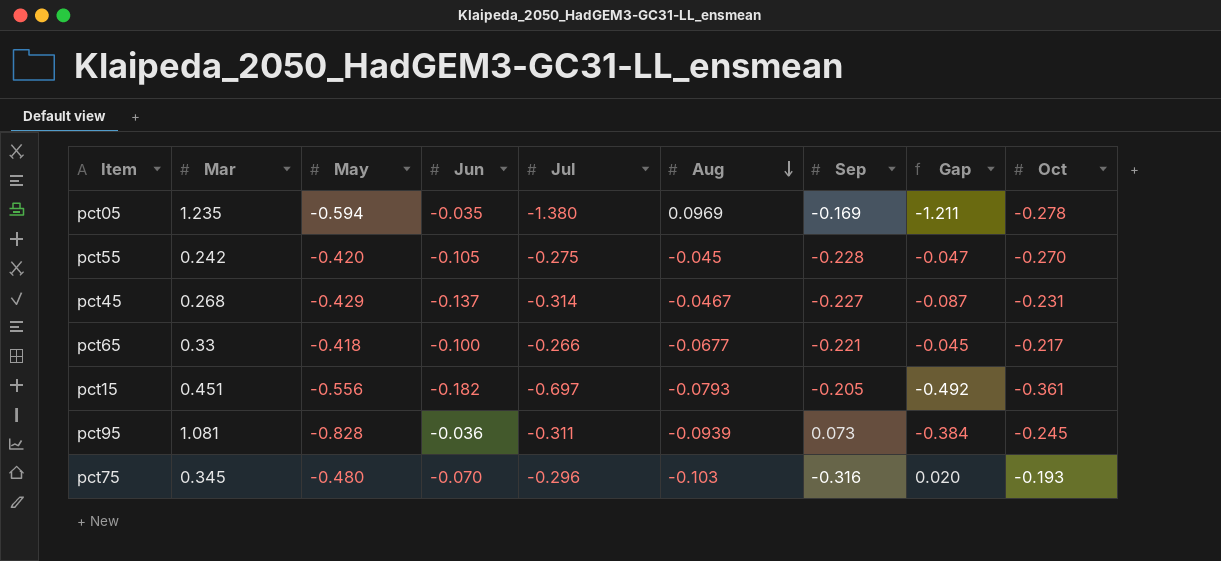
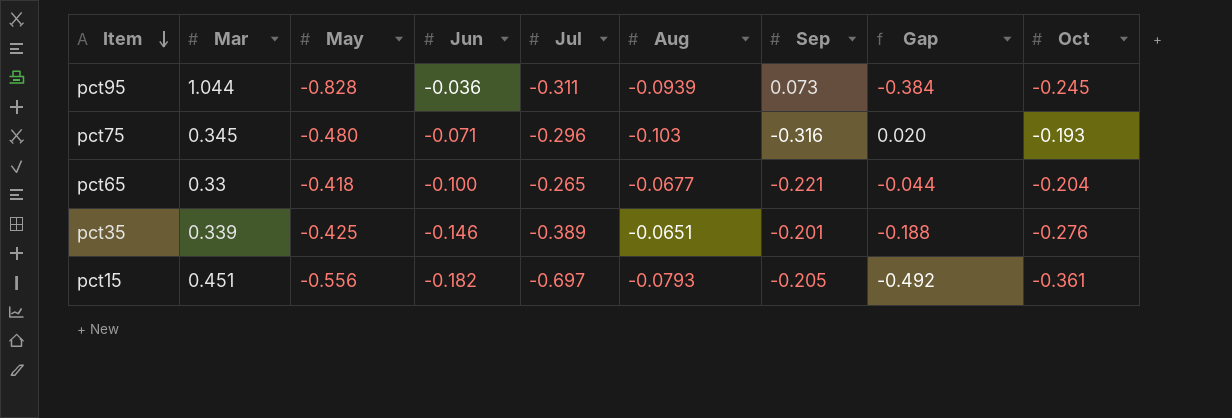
row order: Aug descending -> Item descending
row pct05: 1.235 | -0.594 | -0.035 | -1.380 | 0.0969 | -0.169 | -1.211 | -0.278 -> none
row pct55: 0.242 | -0.420 | -0.105 | -0.275 | -0.045 | -0.228 | -0.047 | -0.270 -> none
row pct45: 0.268 | -0.429 | -0.137 | -0.314 | -0.0467 | -0.227 | -0.087 | -0.231 -> none
pct95 | Mar: 1.081 -> 1.044
pct75 | Jun: -0.070 -> -0.071
pct65 | Jul: -0.266 -> -0.265
pct65 | Gap: -0.045 -> -0.044
pct65 | Oct: -0.217 -> -0.204
row pct35: none -> 0.339 | -0.425 | -0.146 | -0.389 | -0.0651 | -0.201 | -0.188 | -0.276

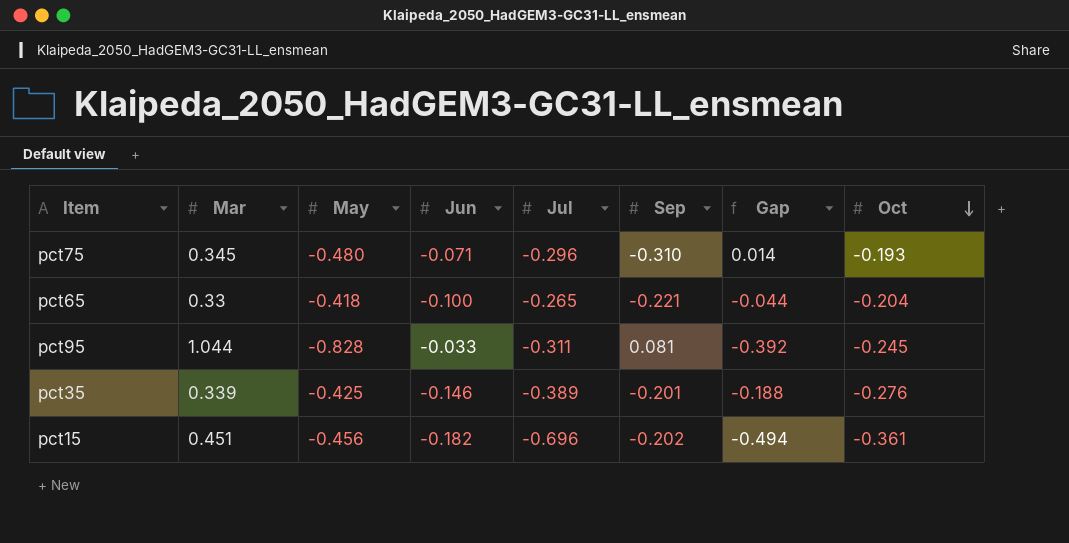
row order: Item descending -> Oct descending
column Aug | position: 6 -> none
pct75 | Sep: -0.316 -> -0.310
pct75 | Gap: 0.020 -> 0.014
pct95 | Jun: -0.036 -> -0.033
pct95 | Sep: 0.073 -> 0.081
pct95 | Gap: -0.384 -> -0.392
pct15 | May: -0.556 -> -0.456
pct15 | Jul: -0.697 -> -0.696
pct15 | Sep: -0.205 -> -0.202
pct15 | Gap: -0.492 -> -0.494

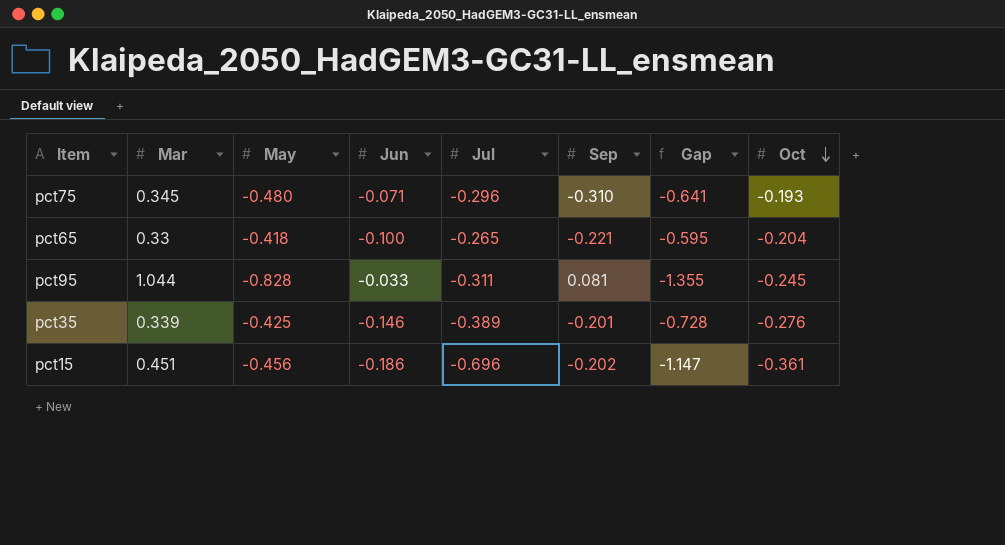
column Gap | formula: [Jul] - [Sep] -> [Jul] - [Mar]
pct15 | Jun: -0.182 -> -0.186

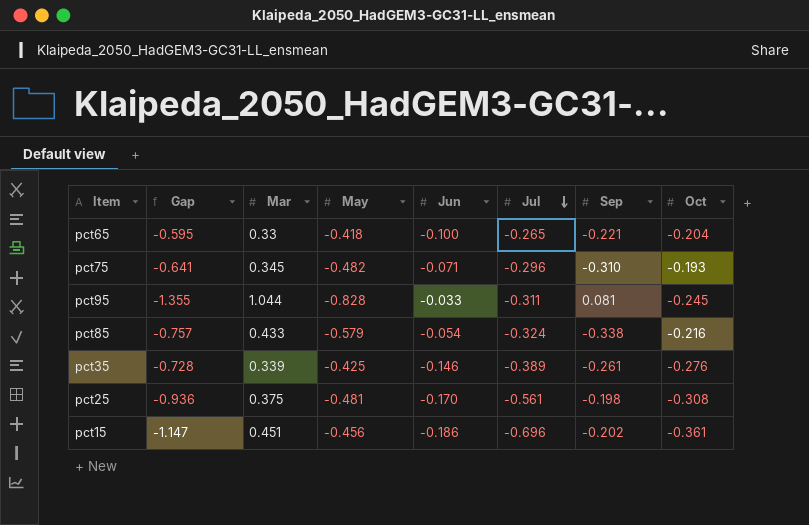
row order: Oct descending -> Jul descending
column Gap | position: 7 -> 2
pct75 | May: -0.480 -> -0.482
row pct85: none -> -0.757 | 0.433 | -0.579 | -0.054 | -0.324 | -0.338 | -0.216
pct35 | Sep: -0.201 -> -0.261
row pct25: none -> -0.936 | 0.375 | -0.481 | -0.170 | -0.561 | -0.198 | -0.308

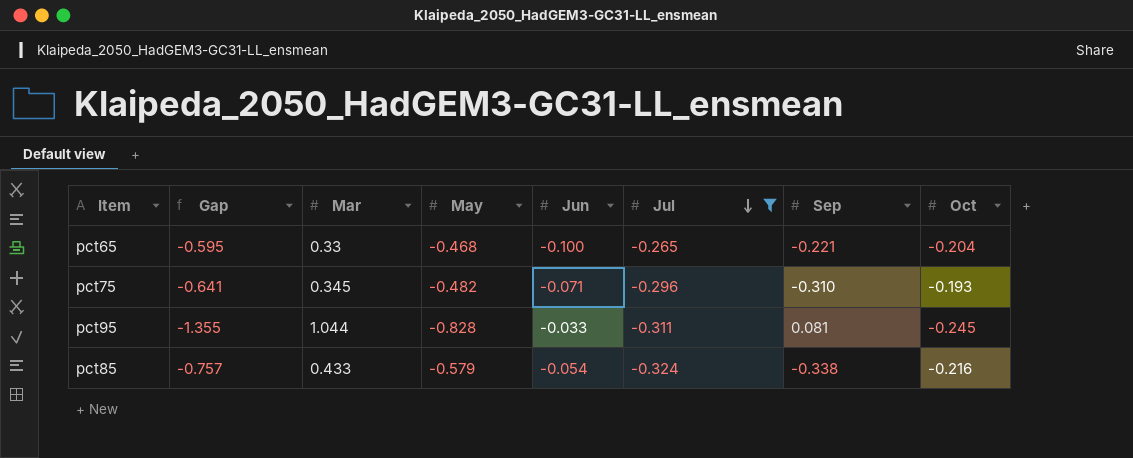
filter: none -> Jul >= -0.324
pct65 | May: -0.418 -> -0.468

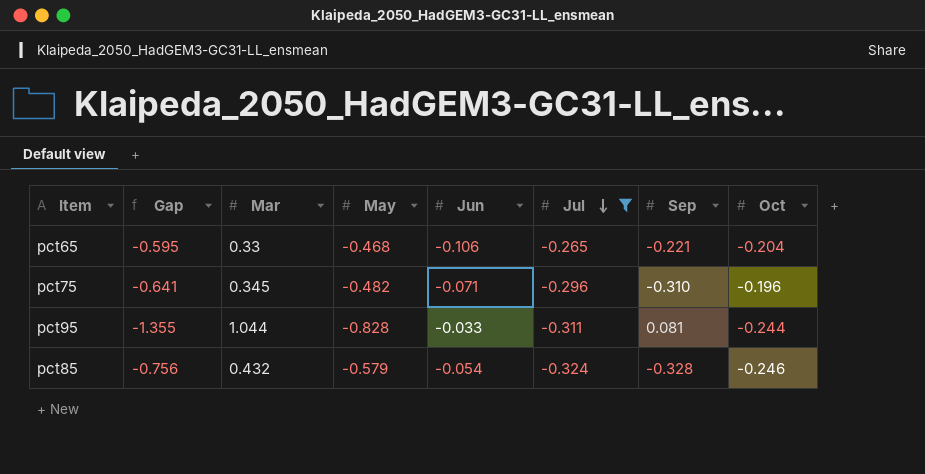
pct65 | Jun: -0.100 -> -0.106
pct75 | Oct: -0.193 -> -0.196
pct95 | Oct: -0.245 -> -0.244
pct85 | Gap: -0.757 -> -0.756
pct85 | Mar: 0.433 -> 0.432
pct85 | Sep: -0.338 -> -0.328
pct85 | Oct: -0.216 -> -0.246

